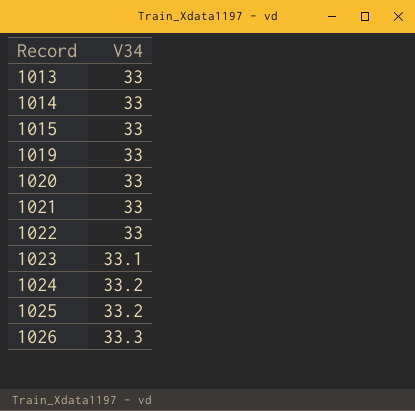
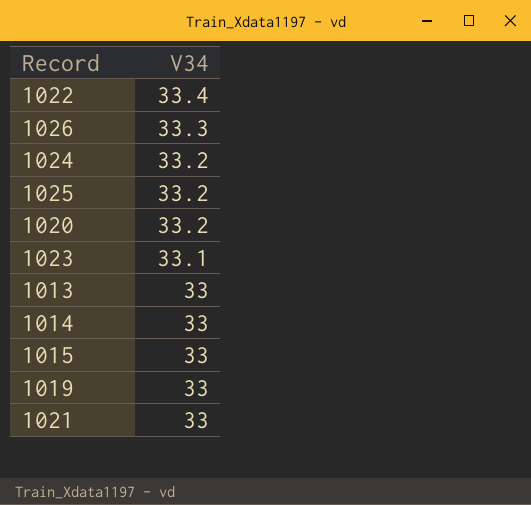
row order: Record ascending -> V34 descending
1022 | V34: 33 -> 33.4
1020 | V34: 33 -> 33.2

